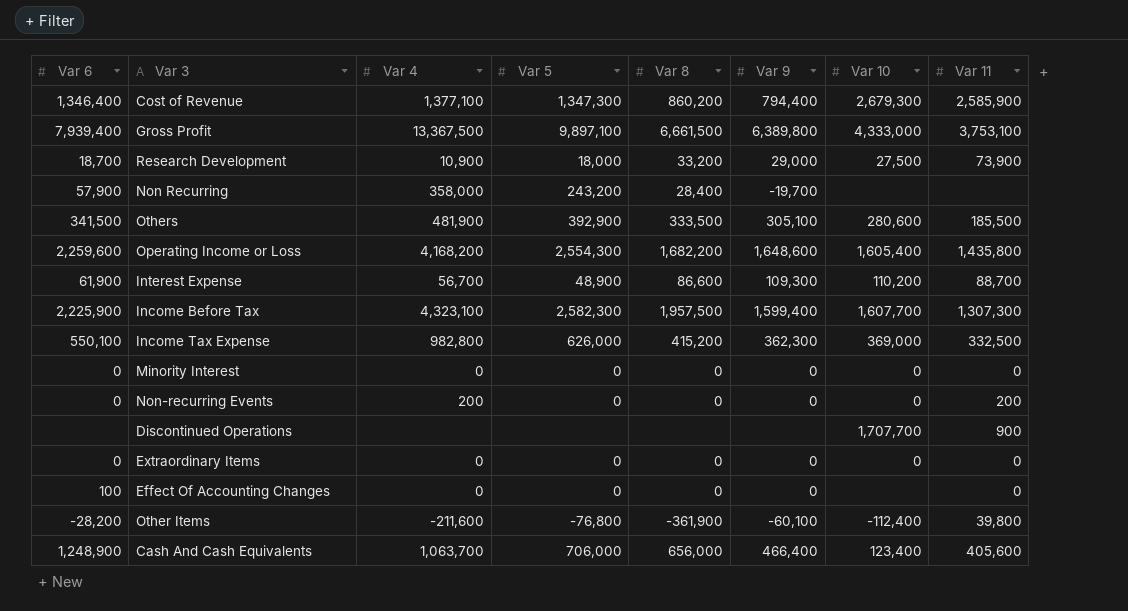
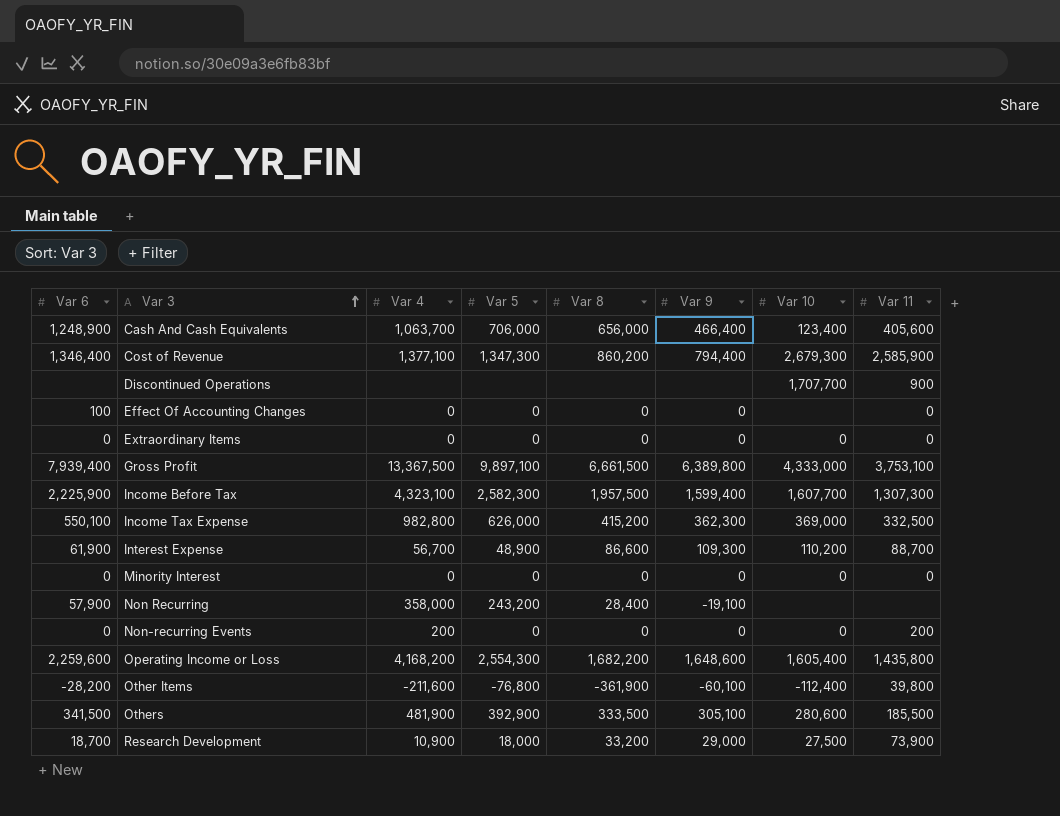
row order: none -> Var 3 ascending
Non Recurring | Var 9: -19,700 -> -19,100

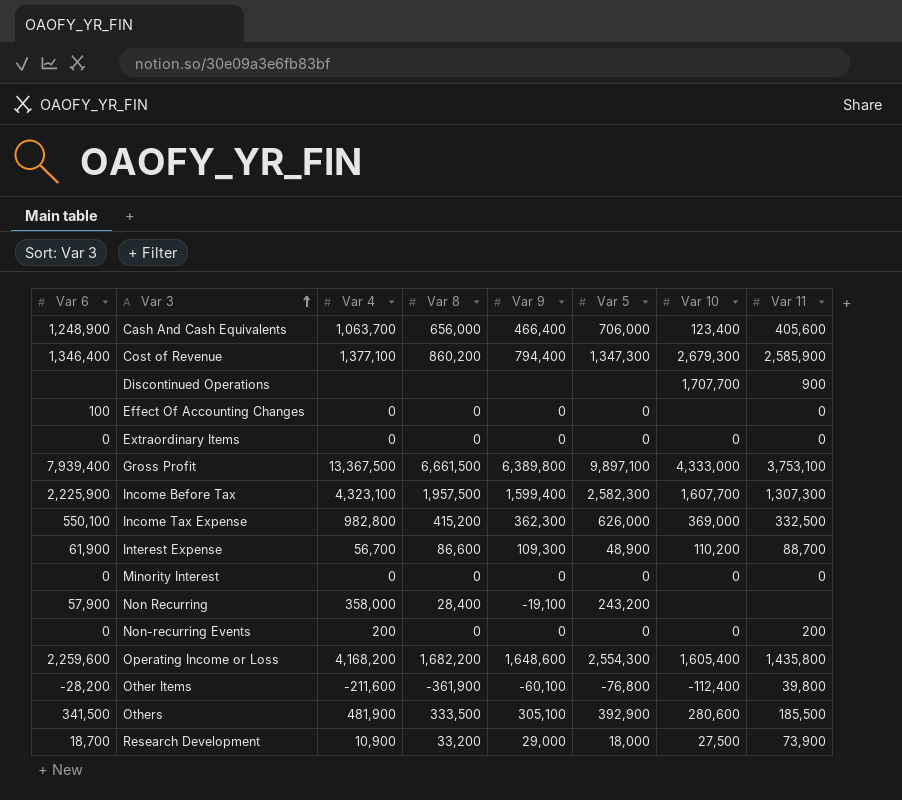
column Var 5 | position: 4 -> 6

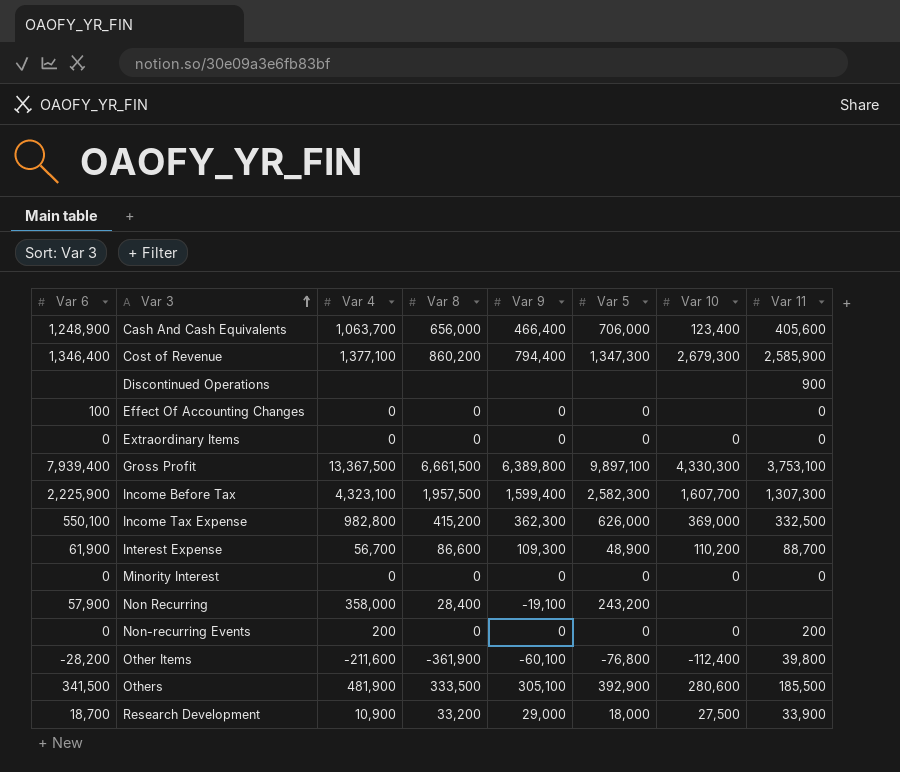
row Operating Income or Loss: 2,259,600 | 4,168,200 | 1,682,200 | 1,648,600 | 2,554,300 | 1,605,400 | 1,435,800 -> none
Discontinued Operations | Var 10: 1,707,700 -> none
Gross Profit | Var 10: 4,333,000 -> 4,330,300
Research Development | Var 11: 73,900 -> 33,900

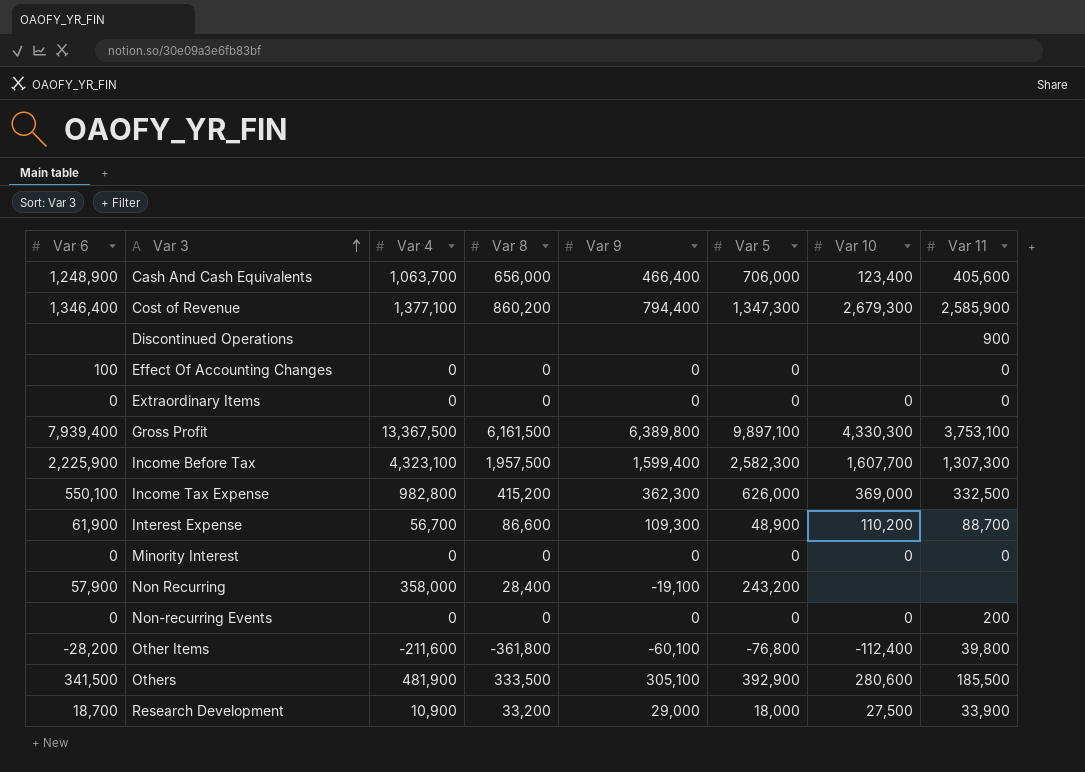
Gross Profit | Var 8: 6,661,500 -> 6,161,500
Non-recurring Events | Var 4: 200 -> 0
Other Items | Var 8: -361,900 -> -361,800

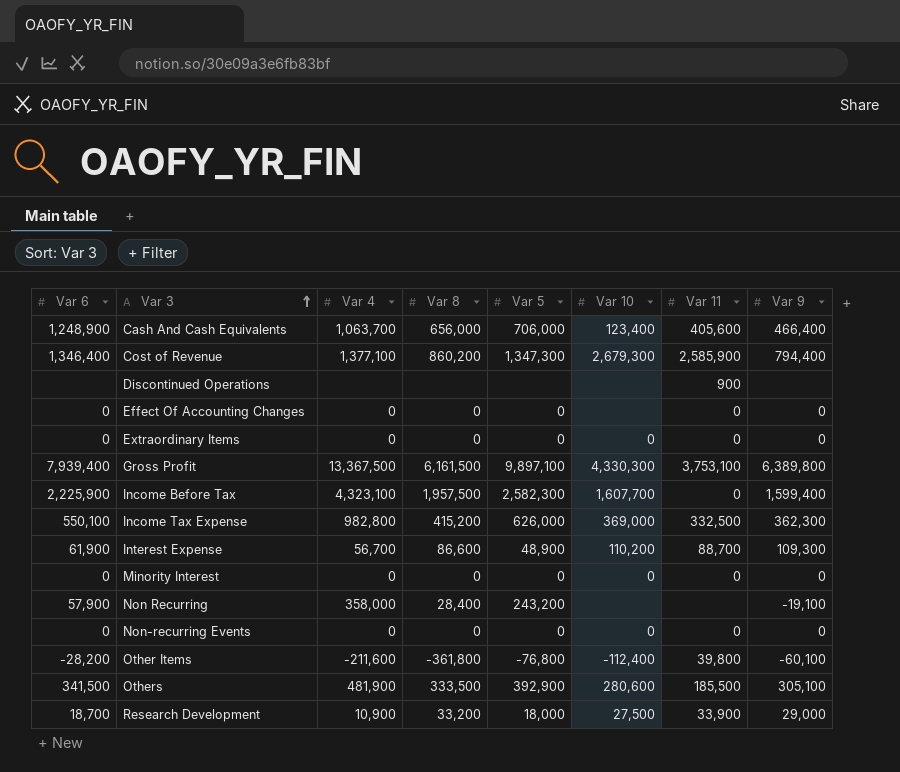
column Var 9 | position: 5 -> 8
Effect Of Accounting Changes | Var 6: 100 -> 0
Income Before Tax | Var 11: 1,307,300 -> 0
Non-recurring Events | Var 11: 200 -> 0

